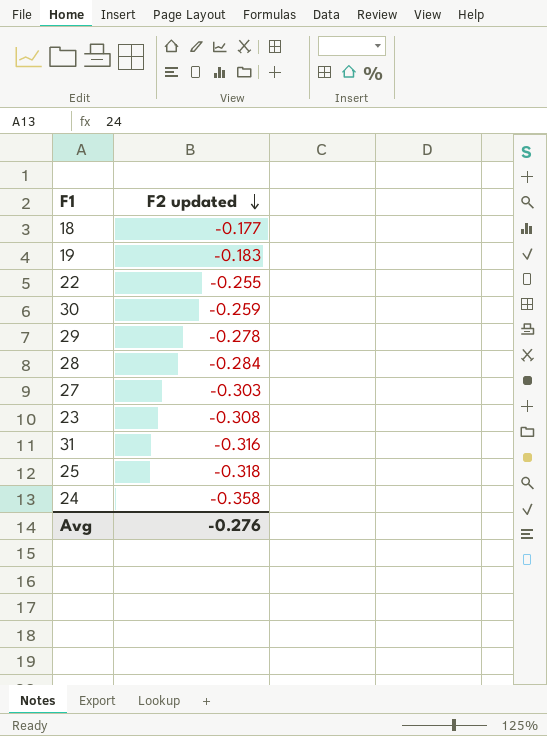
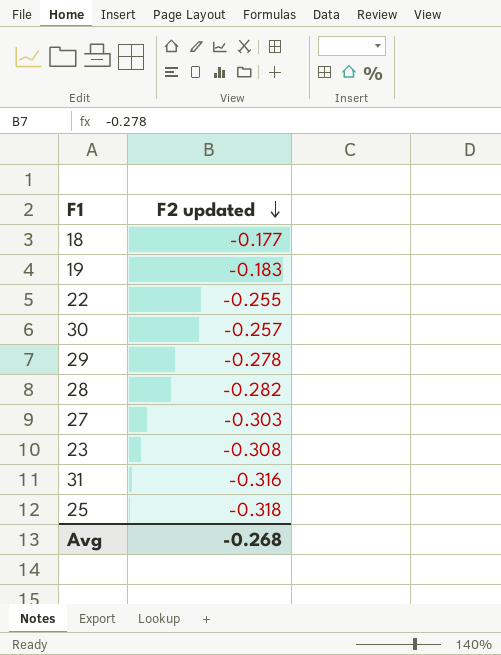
row 24: -0.358 -> none
30 | F2 updated: -0.259 -> -0.257
28 | F2 updated: -0.284 -> -0.282
Avg | F2 updated: -0.276 -> -0.268

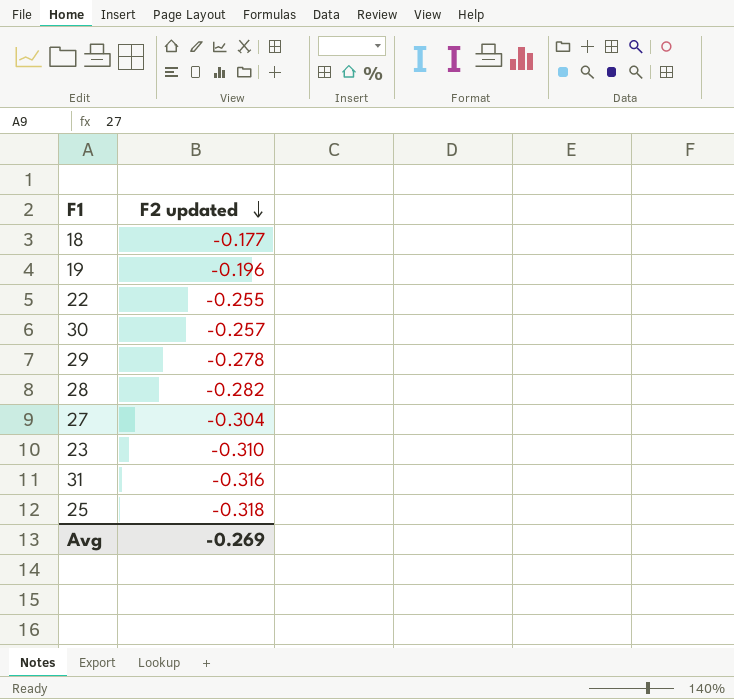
19 | F2 updated: -0.183 -> -0.196
27 | F2 updated: -0.303 -> -0.304
23 | F2 updated: -0.308 -> -0.310
Avg | F2 updated: -0.268 -> -0.269

